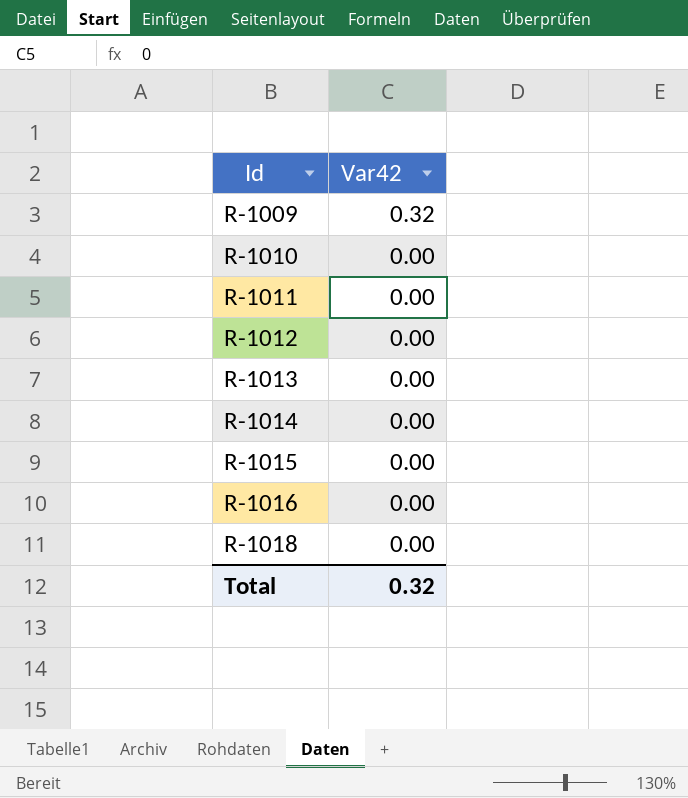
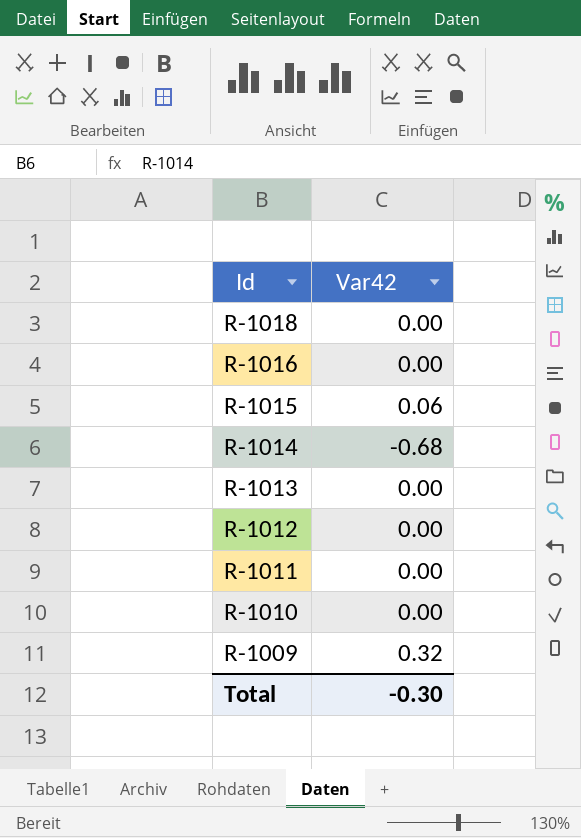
row order: Id ascending -> Id descending
R-1015 | Var42: 0.00 -> 0.06
R-1014 | Var42: 0.00 -> -0.68
Total | Var42: 0.32 -> -0.30

